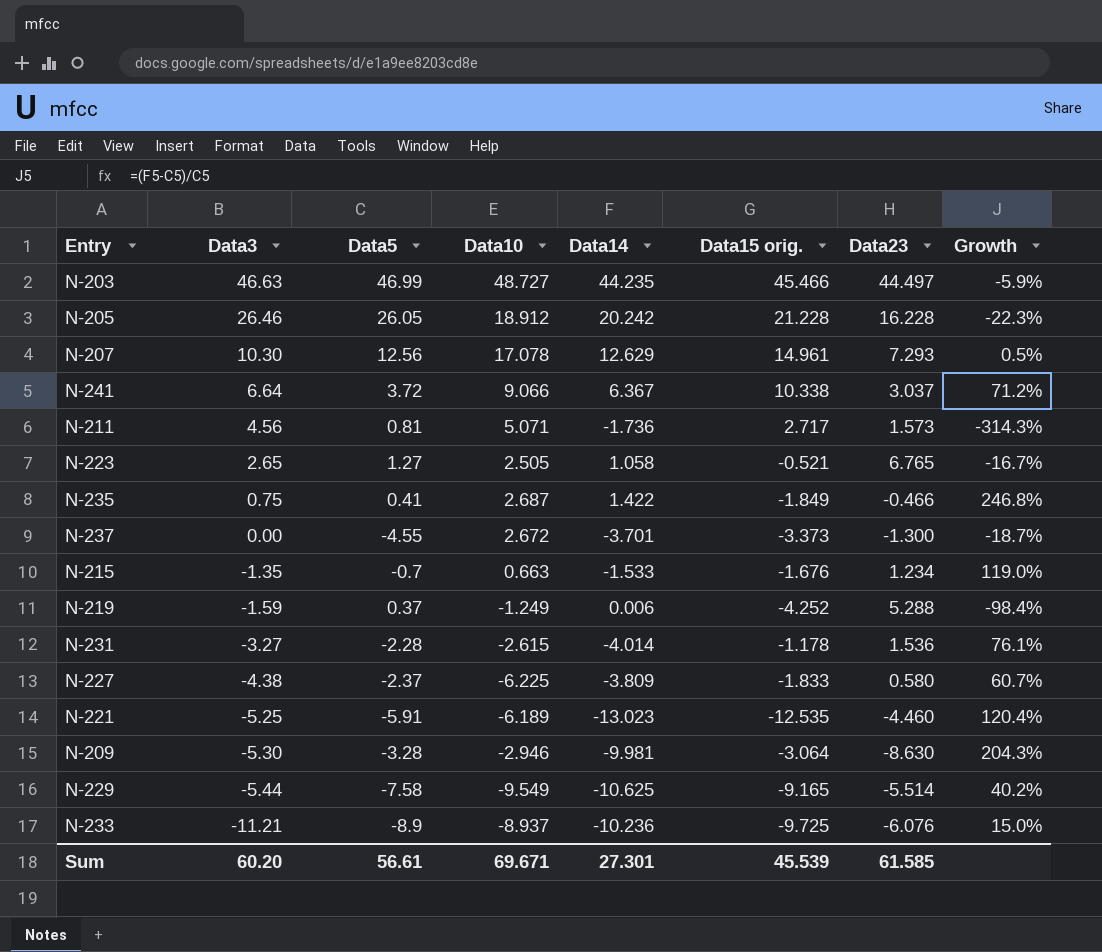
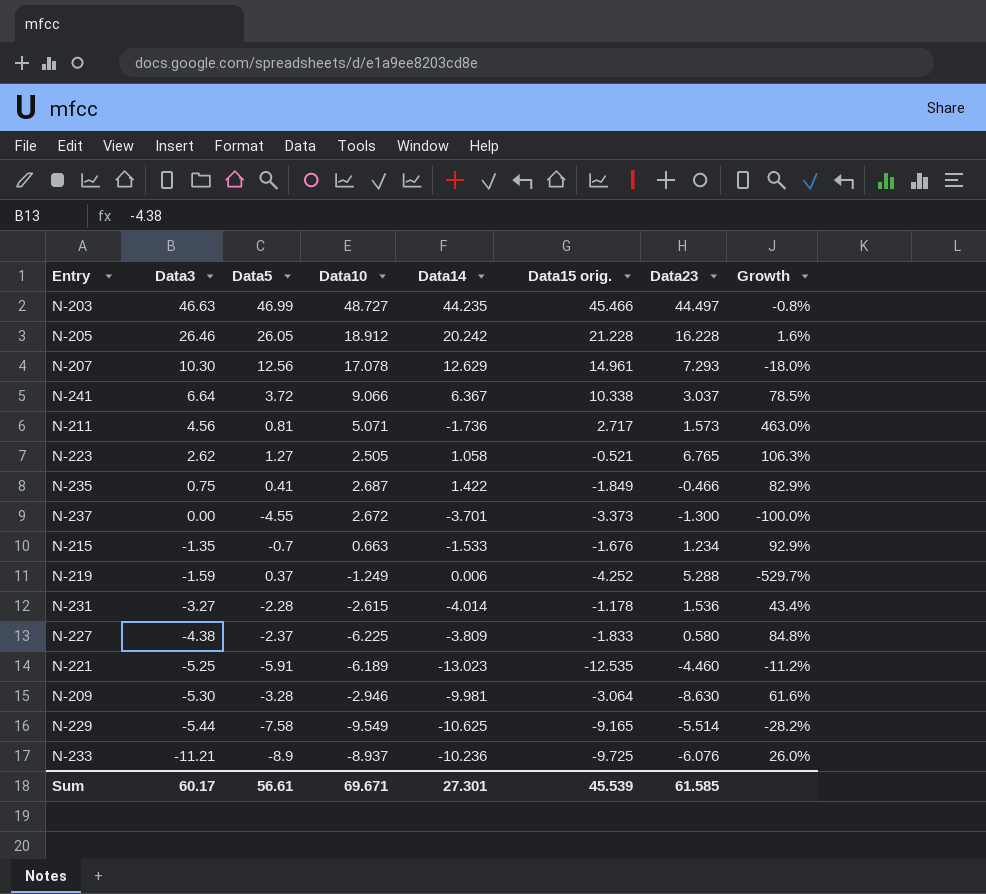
column Growth | formula: ([Data14] - [Data5]) / [Data5] -> ([Data3] - [Data5]) / [Data5]
N-223 | Data3: 2.65 -> 2.62
Sum | Data3: 60.20 -> 60.17

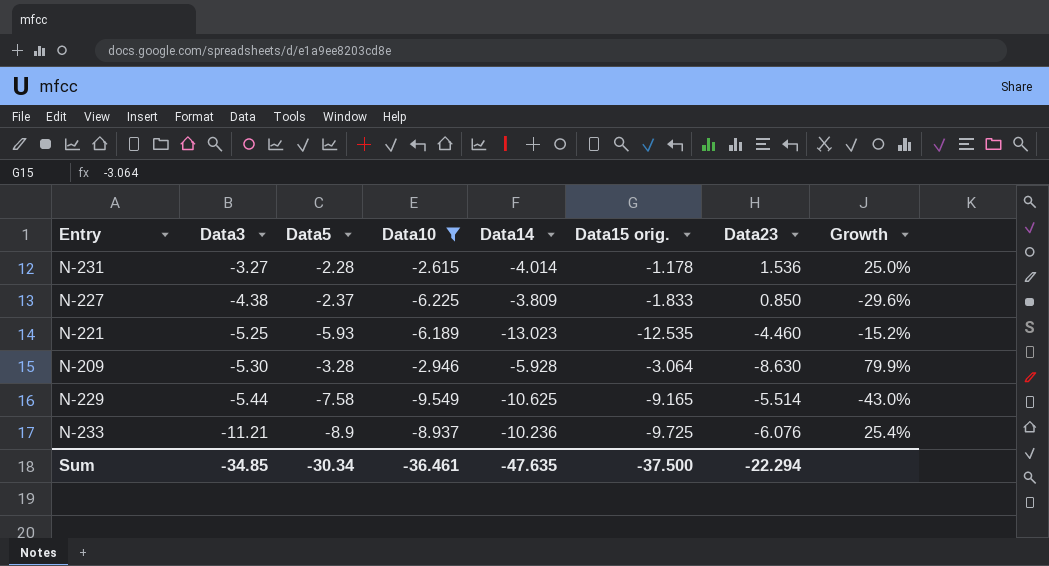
filter: none -> Data10 <= -2.615
column Growth | formula: ([Data3] - [Data5]) / [Data5] -> ([Data3] - [Data10]) / [Data10]
N-227 | Data23: 0.580 -> 0.850
N-221 | Data5: -5.91 -> -5.93
N-209 | Data14: -9.981 -> -5.928
Sum | Data3: 60.17 -> -34.85
Sum | Data5: 56.61 -> -30.34
Sum | Data10: 69.671 -> -36.461
Sum | Data14: 27.301 -> -47.635
Sum | Data15 orig.: 45.539 -> -37.500
Sum | Data23: 61.585 -> -22.294

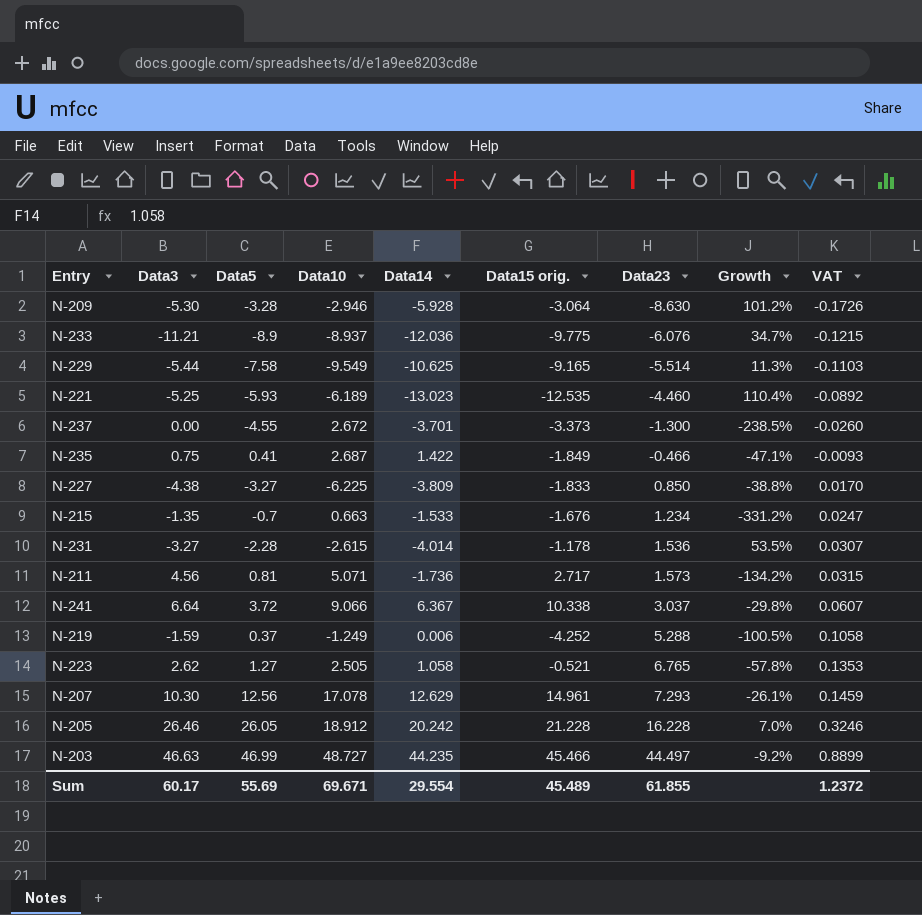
filter: Data10 <= -2.615 -> none
row order: Data3 descending -> Data23 ascending
column Growth | formula: ([Data3] - [Data10]) / [Data10] -> ([Data14] - [Data10]) / [Data10]
column VAT | formula: none -> [Data23] * 0.02
N-233 | Data14: -10.236 -> -12.036
N-233 | Data15 orig.: -9.725 -> -9.775
N-227 | Data5: -2.37 -> -3.27
Sum | Data3: -34.85 -> 60.17
Sum | Data5: -30.34 -> 55.69
Sum | Data10: -36.461 -> 69.671
Sum | Data14: -47.635 -> 29.554
Sum | Data15 orig.: -37.500 -> 45.489
Sum | Data23: -22.294 -> 61.855

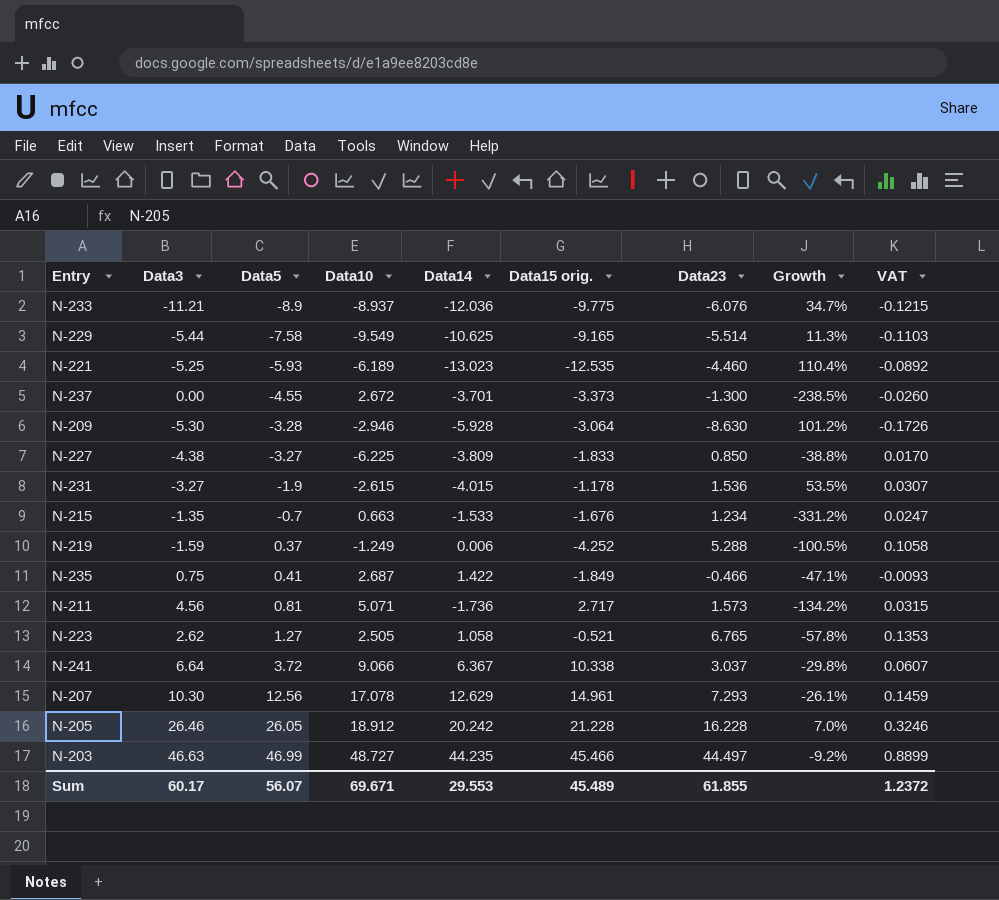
row order: Data23 ascending -> Data5 ascending
N-231 | Data5: -2.28 -> -1.9
N-231 | Data14: -4.014 -> -4.015
Sum | Data5: 55.69 -> 56.07
Sum | Data14: 29.554 -> 29.553

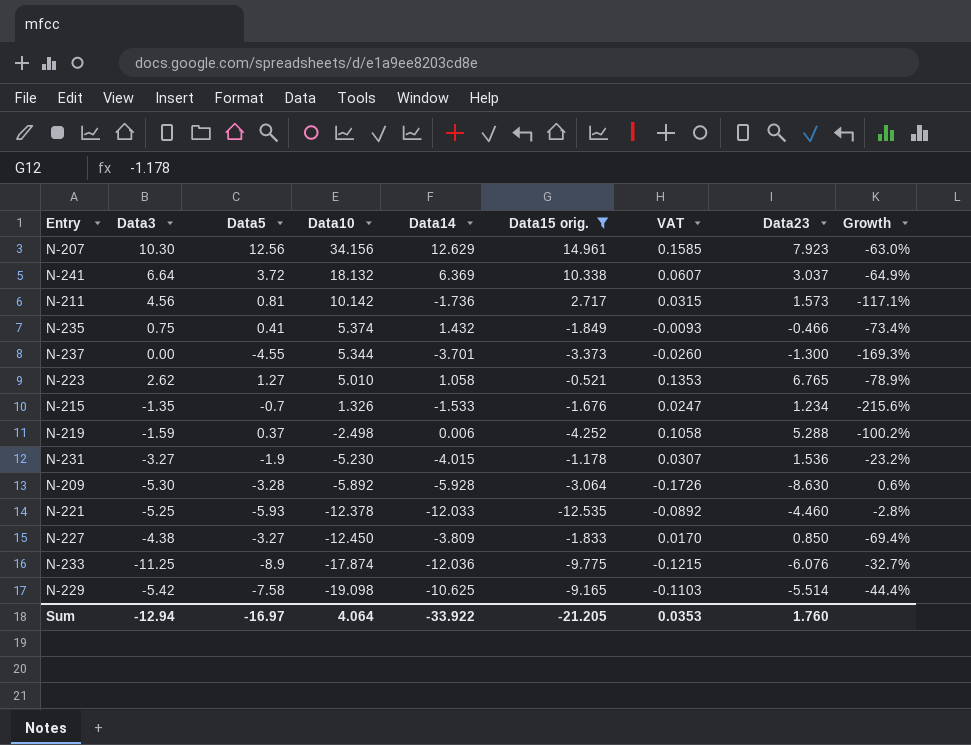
filter: none -> Data15 orig. <= 14.961
row order: Data5 ascending -> Data10 descending
column VAT | position: 9 -> 7
N-207 | Data10: 17.078 -> 34.156
N-207 | VAT: 0.1459 -> 0.1585
N-207 | Data23: 7.293 -> 7.923
N-207 | Growth: -26.1% -> -63.0%
N-241 | Data10: 9.066 -> 18.132
N-241 | Data14: 6.367 -> 6.369
N-241 | Growth: -29.8% -> -64.9%
N-211 | Data10: 5.071 -> 10.142
N-211 | Growth: -134.2% -> -117.1%
N-235 | Data10: 2.687 -> 5.374
N-235 | Data14: 1.422 -> 1.432
N-235 | Growth: -47.1% -> -73.4%
N-237 | Data10: 2.672 -> 5.344
N-237 | Growth: -238.5% -> -169.3%
N-223 | Data10: 2.505 -> 5.010
N-223 | Growth: -57.8% -> -78.9%
N-215 | Data10: 0.663 -> 1.326
N-215 | Growth: -331.2% -> -215.6%
N-219 | Data10: -1.249 -> -2.498
N-219 | Growth: -100.5% -> -100.2%
N-231 | Data10: -2.615 -> -5.230
N-231 | Growth: 53.5% -> -23.2%
N-209 | Data10: -2.946 -> -5.892
N-209 | Growth: 101.2% -> 0.6%
N-221 | Data10: -6.189 -> -12.378
N-221 | Data14: -13.023 -> -12.033
N-221 | Growth: 110.4% -> -2.8%
N-227 | Data10: -6.225 -> -12.450
N-227 | Growth: -38.8% -> -69.4%
N-233 | Data3: -11.21 -> -11.25
N-233 | Data10: -8.937 -> -17.874
N-233 | Growth: 34.7% -> -32.7%
N-229 | Data3: -5.44 -> -5.42
N-229 | Data10: -9.549 -> -19.098
N-229 | Growth: 11.3% -> -44.4%
Sum | Data3: 60.17 -> -12.94
Sum | Data5: 56.07 -> -16.97
Sum | Data10: 69.671 -> 4.064
Sum | Data14: 29.553 -> -33.922
Sum | Data15 orig.: 45.489 -> -21.205
Sum | VAT: 1.2372 -> 0.0353
Sum | Data23: 61.855 -> 1.760

